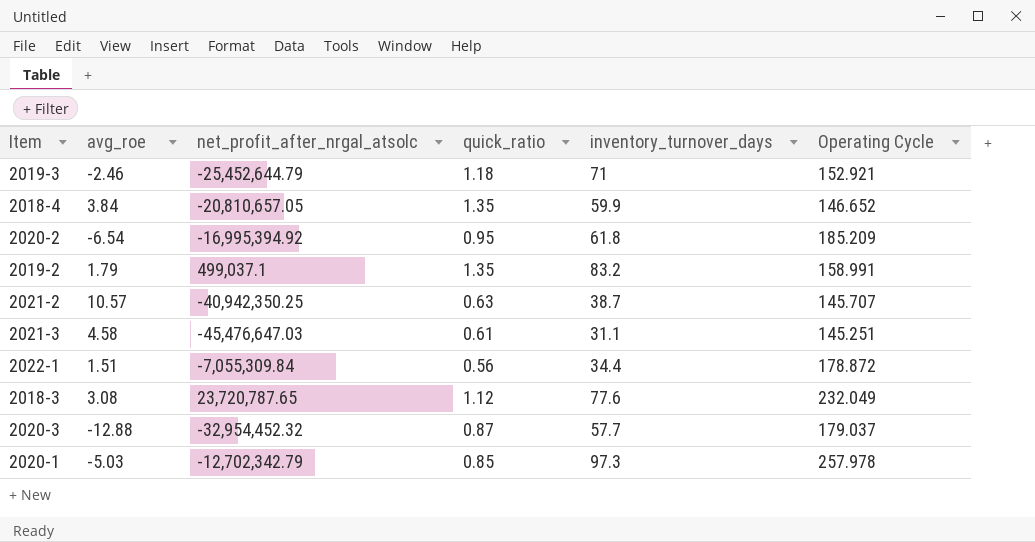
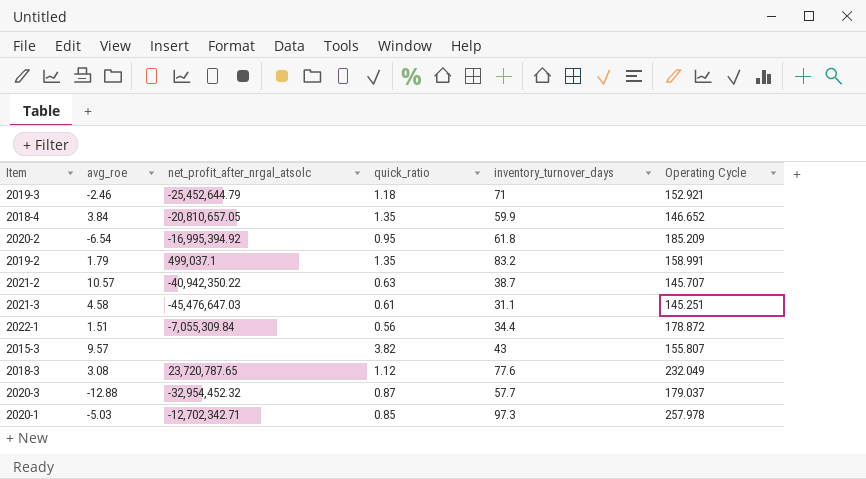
2021-2 | net_profit_after_nrgal_atsolc: -40,942,350.25 -> -40,942,350.22
row 2015-3: none -> 9.57 | none | 3.82 | 43 | 155.807
2020-1 | net_profit_after_nrgal_atsolc: -12,702,342.79 -> -12,702,342.71

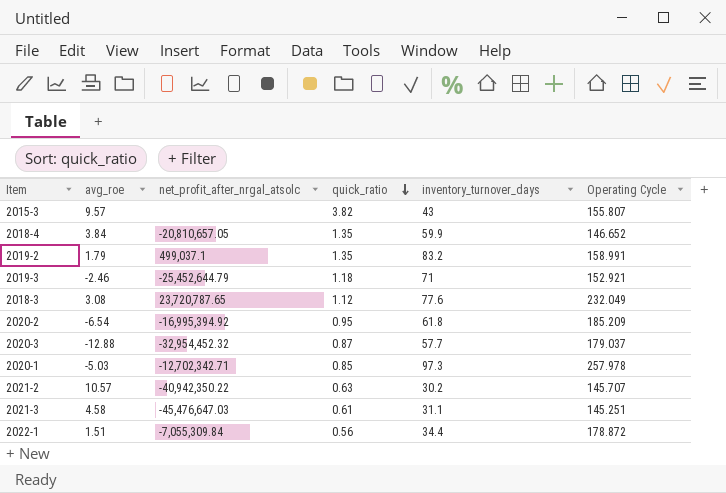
row order: none -> quick_ratio descending
2021-2 | inventory_turnover_days: 38.7 -> 30.2

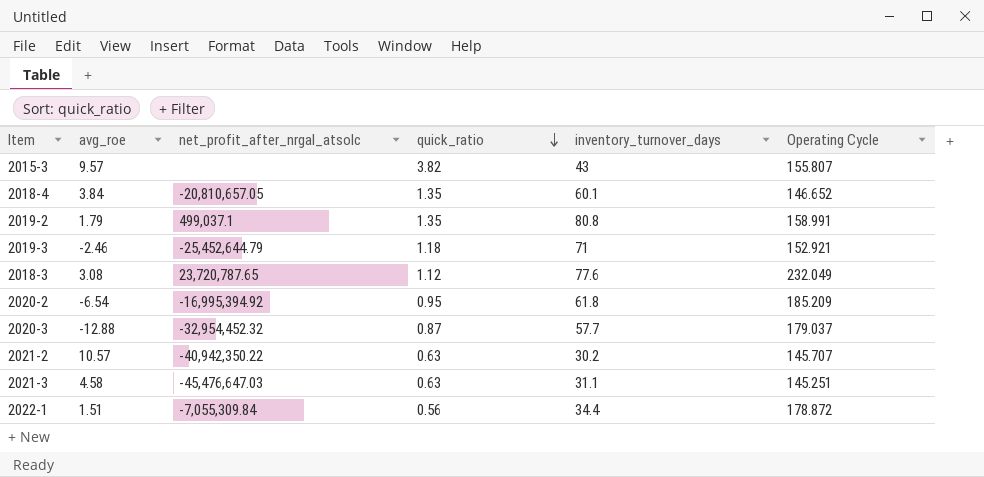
row 2020-1: -5.03 | -12,702,342.71 | 0.85 | 97.3 | 257.978 -> none
2018-4 | inventory_turnover_days: 59.9 -> 60.1
2019-2 | inventory_turnover_days: 83.2 -> 80.8
2021-3 | quick_ratio: 0.61 -> 0.63

